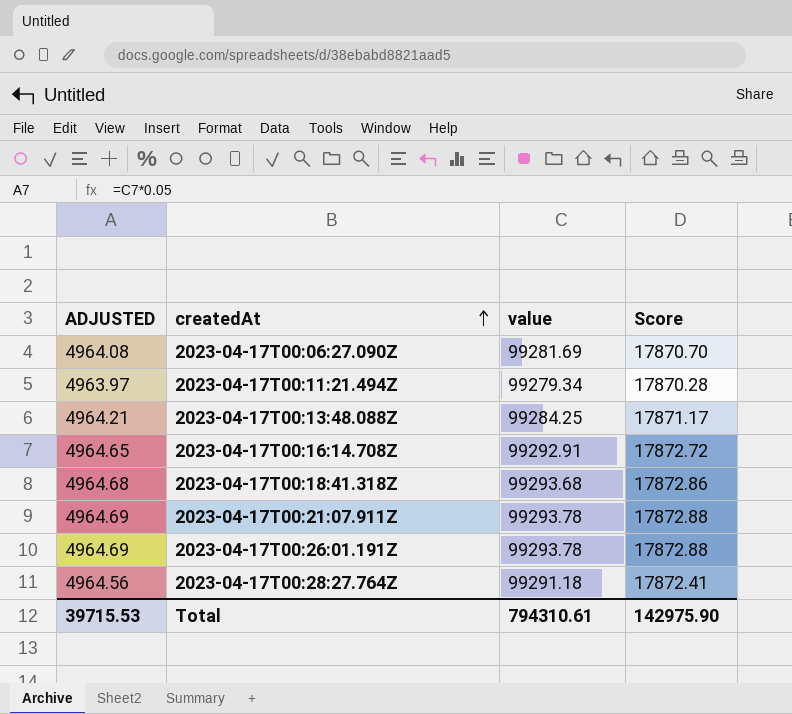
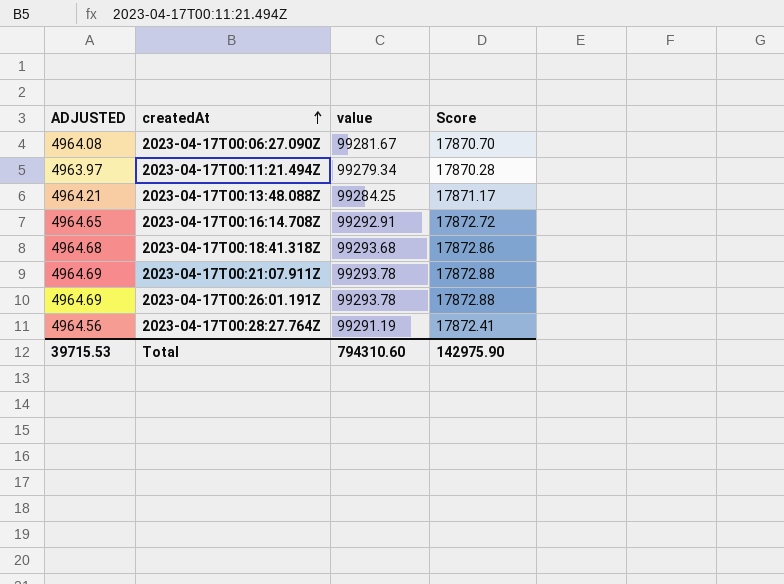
2023-04-17T00:06:27.090Z | value: 99281.69 -> 99281.67
2023-04-17T00:28:27.764Z | value: 99291.18 -> 99291.19
Total | value: 794310.61 -> 794310.60

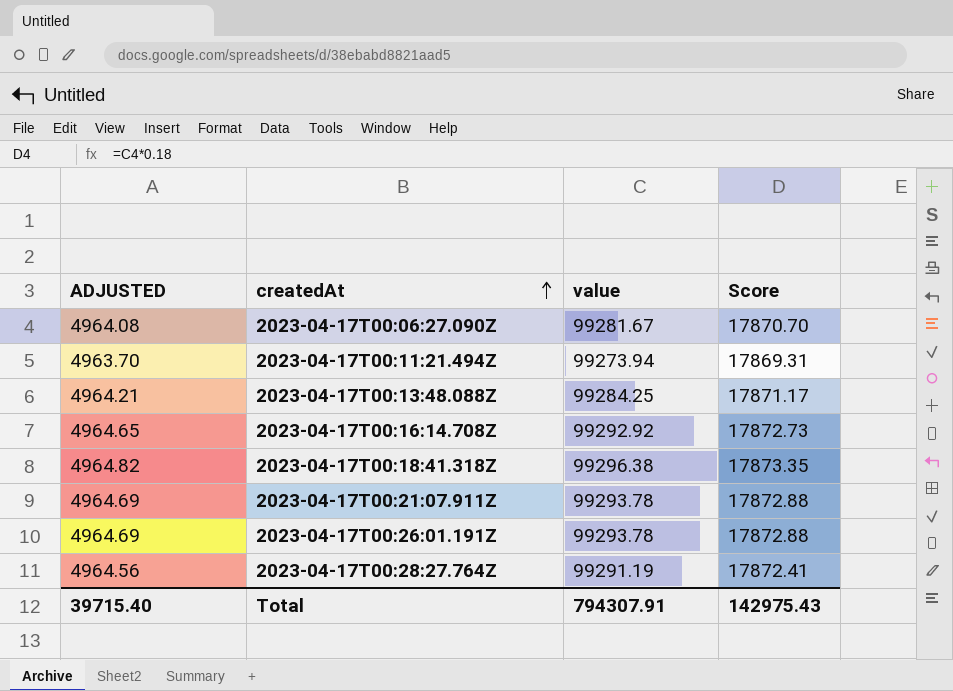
2023-04-17T00:11:21.494Z | ADJUSTED: 4963.97 -> 4963.70
2023-04-17T00:11:21.494Z | value: 99279.34 -> 99273.94
2023-04-17T00:11:21.494Z | Score: 17870.28 -> 17869.31
2023-04-17T00:16:14.708Z | value: 99292.91 -> 99292.92
2023-04-17T00:16:14.708Z | Score: 17872.72 -> 17872.73
2023-04-17T00:18:41.318Z | ADJUSTED: 4964.68 -> 4964.82
2023-04-17T00:18:41.318Z | value: 99293.68 -> 99296.38
2023-04-17T00:18:41.318Z | Score: 17872.86 -> 17873.35
Total | ADJUSTED: 39715.53 -> 39715.40
Total | value: 794310.60 -> 794307.91
Total | Score: 142975.90 -> 142975.43

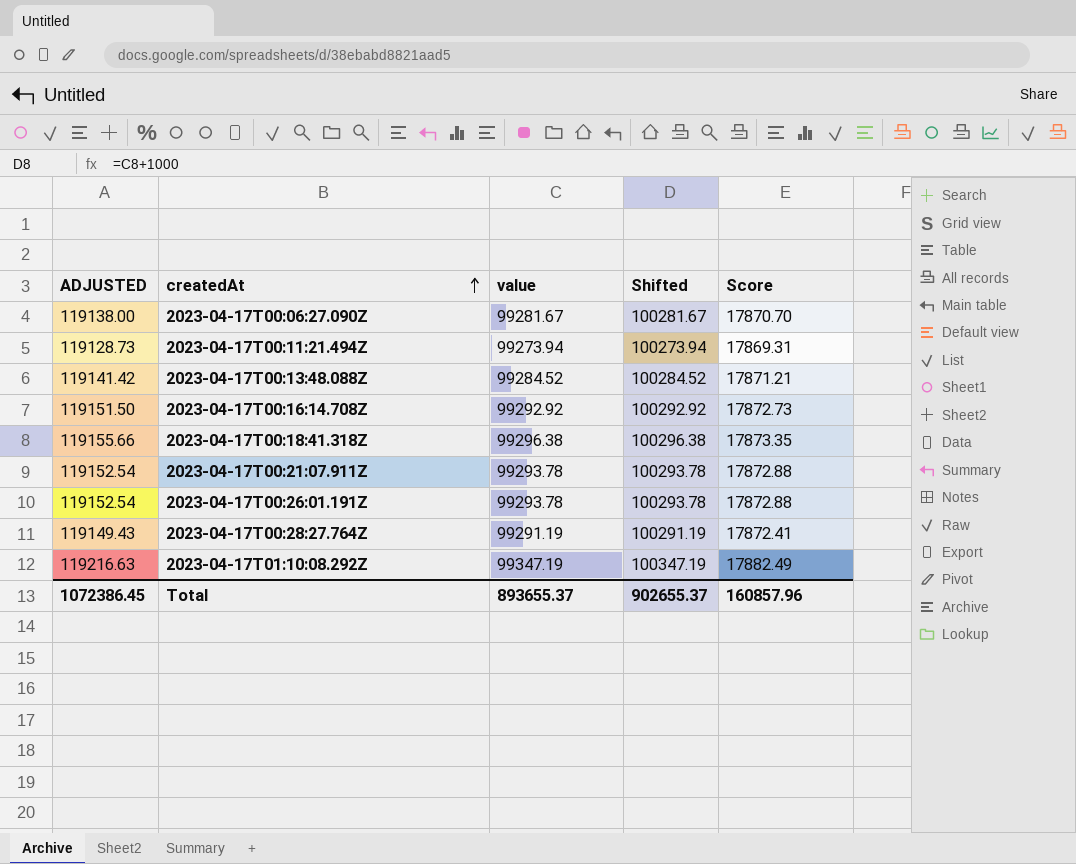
column ADJUSTED | formula: [value] * 0.05 -> [value] * 1.2
column Shifted | formula: none -> [value] + 1000
2023-04-17T00:13:48.088Z | value: 99284.25 -> 99284.52
2023-04-17T00:13:48.088Z | Score: 17871.17 -> 17871.21
row 2023-04-17T01:10:08.292Z: none -> 119216.63 | 99347.19 | 100347.19 | 17882.49
Total | ADJUSTED: 39715.40 -> 1072386.45
Total | value: 794307.91 -> 893655.37
Total | Score: 142975.43 -> 160857.96

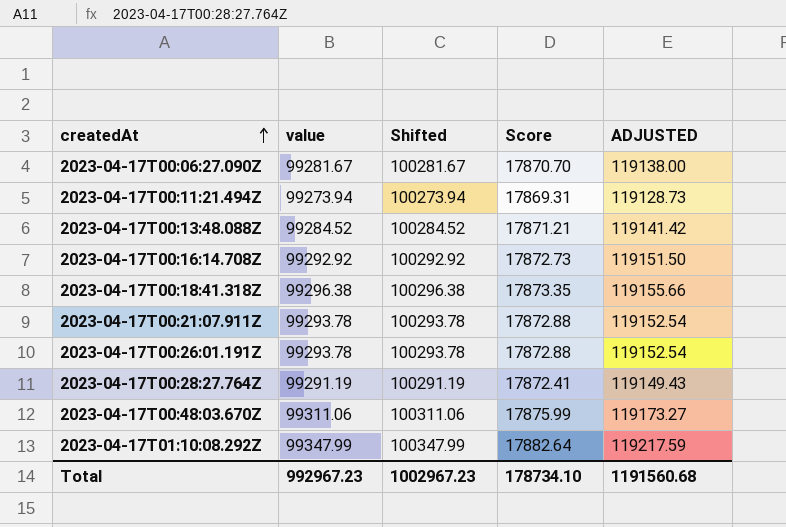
column ADJUSTED | position: 1 -> 5
row 2023-04-17T00:48:03.670Z: none -> 99311.06 | 100311.06 | 17875.99 | 119173.27
2023-04-17T01:10:08.292Z | value: 99347.19 -> 99347.99
2023-04-17T01:10:08.292Z | Shifted: 100347.19 -> 100347.99
2023-04-17T01:10:08.292Z | Score: 17882.49 -> 17882.64
2023-04-17T01:10:08.292Z | ADJUSTED: 119216.63 -> 119217.59
Total | value: 893655.37 -> 992967.23
Total | Shifted: 902655.37 -> 1002967.23
Total | Score: 160857.96 -> 178734.10
Total | ADJUSTED: 1072386.45 -> 1191560.68

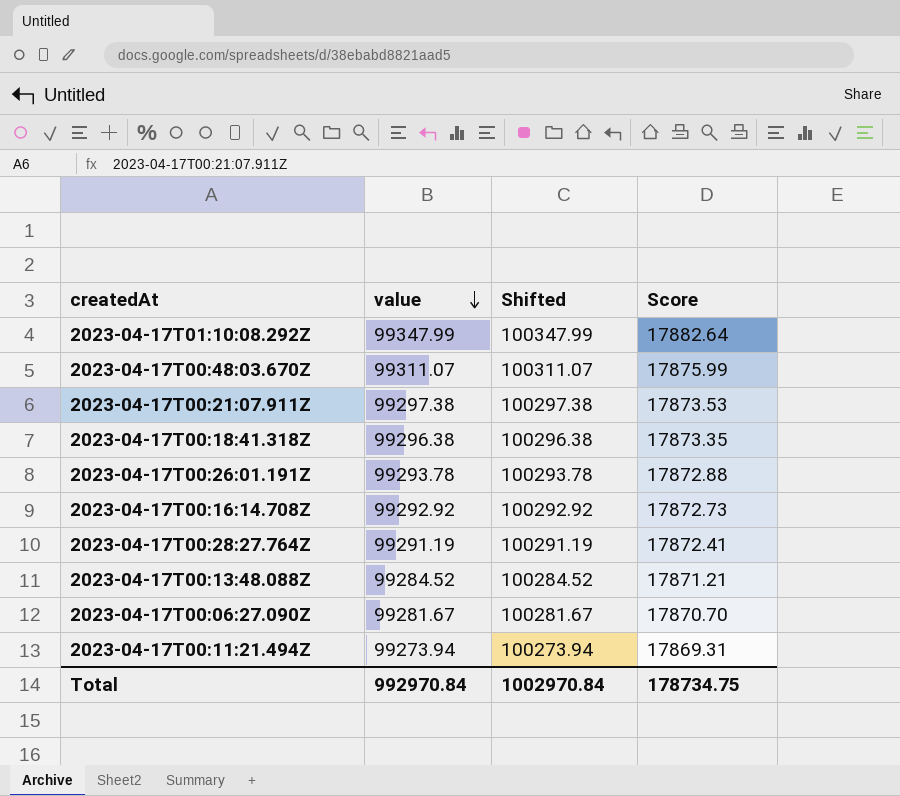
row order: createdAt ascending -> value descending
column ADJUSTED | formula: [value] * 1.2 -> none
2023-04-17T00:48:03.670Z | value: 99311.06 -> 99311.07
2023-04-17T00:48:03.670Z | Shifted: 100311.06 -> 100311.07
2023-04-17T00:21:07.911Z | value: 99293.78 -> 99297.38
2023-04-17T00:21:07.911Z | Shifted: 100293.78 -> 100297.38
2023-04-17T00:21:07.911Z | Score: 17872.88 -> 17873.53
Total | value: 992967.23 -> 992970.84
Total | Shifted: 1002967.23 -> 1002970.84
Total | Score: 178734.10 -> 178734.75

